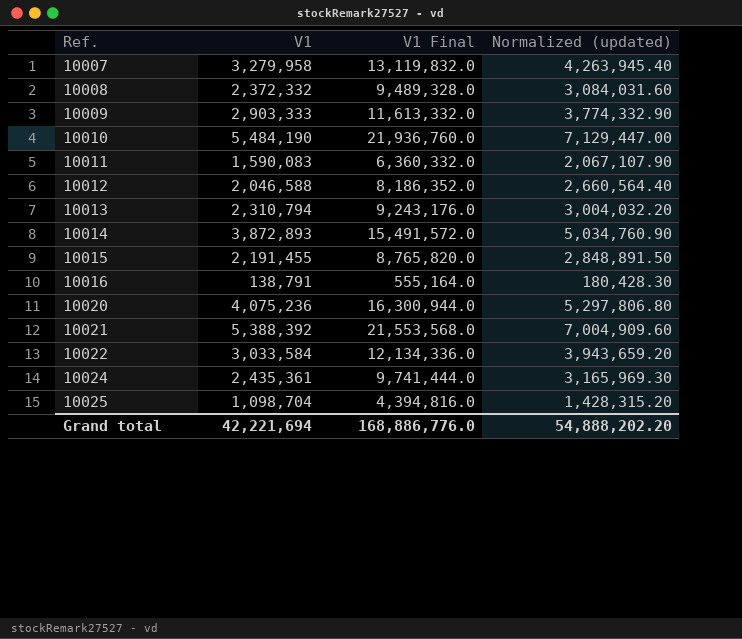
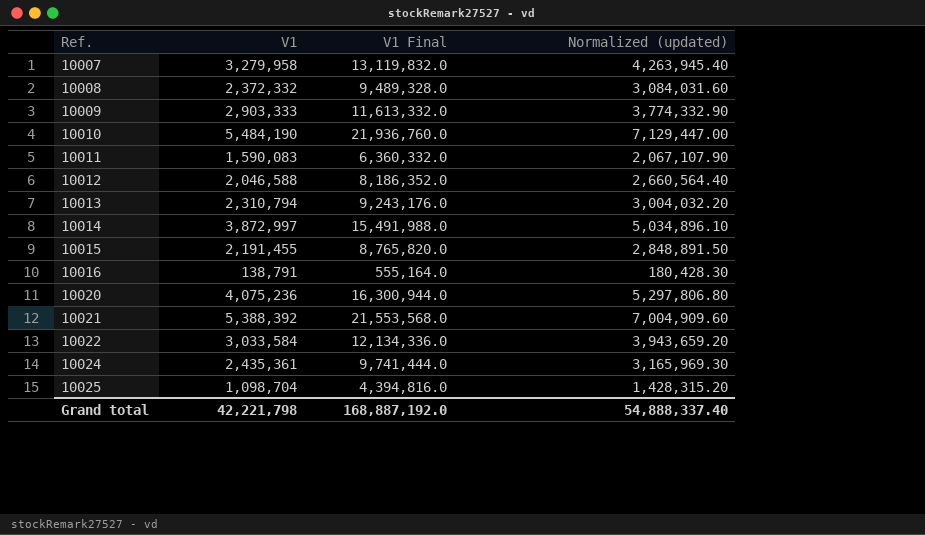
10014 | V1: 3,872,893 -> 3,872,997
10014 | V1 Final: 15,491,572.0 -> 15,491,988.0
10014 | Normalized (updated): 5,034,760.90 -> 5,034,896.10
Grand total | V1: 42,221,694 -> 42,221,798
Grand total | V1 Final: 168,886,776.0 -> 168,887,192.0
Grand total | Normalized (updated): 54,888,202.20 -> 54,888,337.40

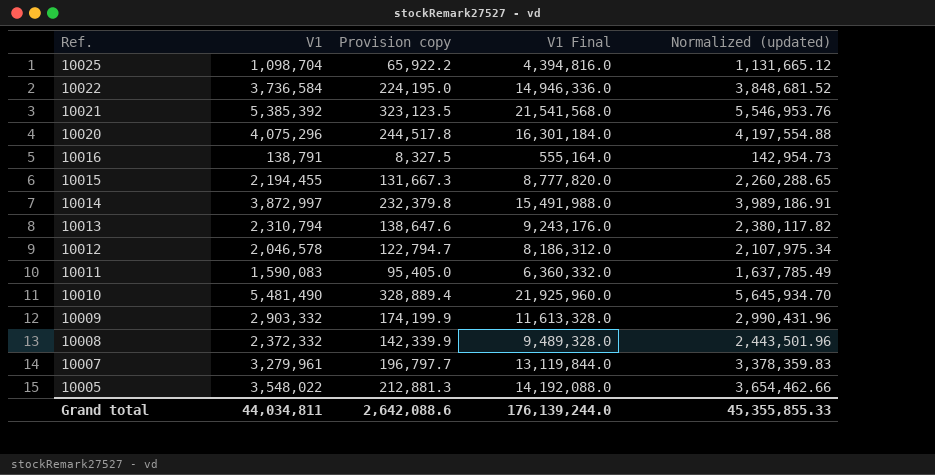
row order: Ref. ascending -> Ref. descending
column Provision copy | formula: none -> [V1] * 0.06
column Normalized (updated) | formula: [V1] * 1.3 -> [V1] * 1.03
row 10024: 2,435,361 | 9,741,444.0 | 3,165,969.30 -> none
10022 | V1: 3,033,584 -> 3,736,584
10022 | V1 Final: 12,134,336.0 -> 14,946,336.0
10021 | V1: 5,388,392 -> 5,385,392
10021 | V1 Final: 21,553,568.0 -> 21,541,568.0
10020 | V1: 4,075,236 -> 4,075,296
10020 | V1 Final: 16,300,944.0 -> 16,301,184.0
10015 | V1: 2,191,455 -> 2,194,455
10015 | V1 Final: 8,765,820.0 -> 8,777,820.0
10012 | V1: 2,046,588 -> 2,046,578
10012 | V1 Final: 8,186,352.0 -> 8,186,312.0
10010 | V1: 5,484,190 -> 5,481,490
10010 | V1 Final: 21,936,760.0 -> 21,925,960.0
10009 | V1: 2,903,333 -> 2,903,332
10009 | V1 Final: 11,613,332.0 -> 11,613,328.0
10007 | V1: 3,279,958 -> 3,279,961
10007 | V1 Final: 13,119,832.0 -> 13,119,844.0
row 10005: none -> 3,548,022 | 212,881.3 | 14,192,088.0 | 3,654,462.66
Grand total | V1: 42,221,798 -> 44,034,811
Grand total | V1 Final: 168,887,192.0 -> 176,139,244.0
Grand total | Normalized (updated): 54,888,337.40 -> 45,355,855.33

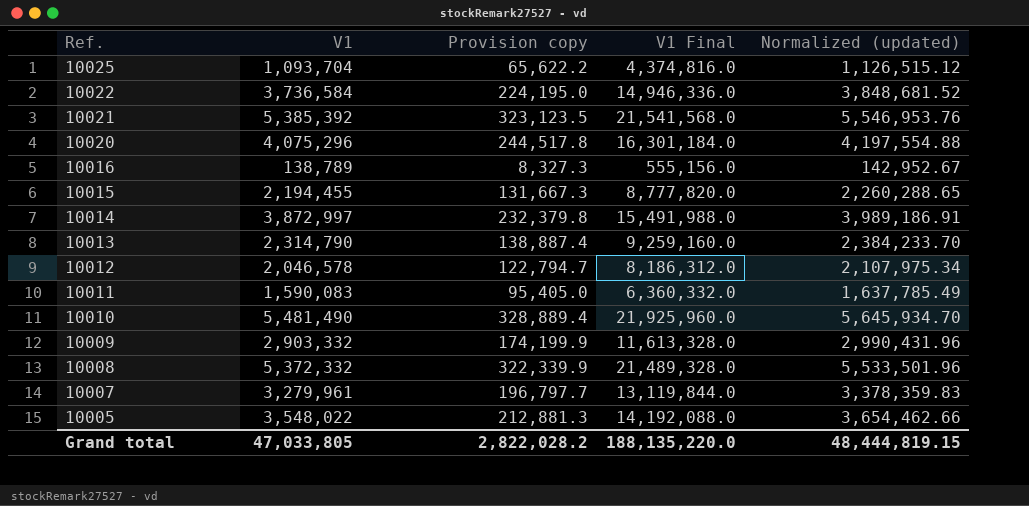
10025 | V1: 1,098,704 -> 1,093,704
10025 | Provision copy: 65,922.2 -> 65,622.2
10025 | V1 Final: 4,394,816.0 -> 4,374,816.0
10025 | Normalized (updated): 1,131,665.12 -> 1,126,515.12
10016 | V1: 138,791 -> 138,789
10016 | Provision copy: 8,327.5 -> 8,327.3
10016 | V1 Final: 555,164.0 -> 555,156.0
10016 | Normalized (updated): 142,954.73 -> 142,952.67
10013 | V1: 2,310,794 -> 2,314,790
10013 | Provision copy: 138,647.6 -> 138,887.4
10013 | V1 Final: 9,243,176.0 -> 9,259,160.0
10013 | Normalized (updated): 2,380,117.82 -> 2,384,233.70
10008 | V1: 2,372,332 -> 5,372,332
10008 | Provision copy: 142,339.9 -> 322,339.9
10008 | V1 Final: 9,489,328.0 -> 21,489,328.0
10008 | Normalized (updated): 2,443,501.96 -> 5,533,501.96
Grand total | V1: 44,034,811 -> 47,033,805
Grand total | Provision copy: 2,642,088.6 -> 2,822,028.2
Grand total | V1 Final: 176,139,244.0 -> 188,135,220.0
Grand total | Normalized (updated): 45,355,855.33 -> 48,444,819.15

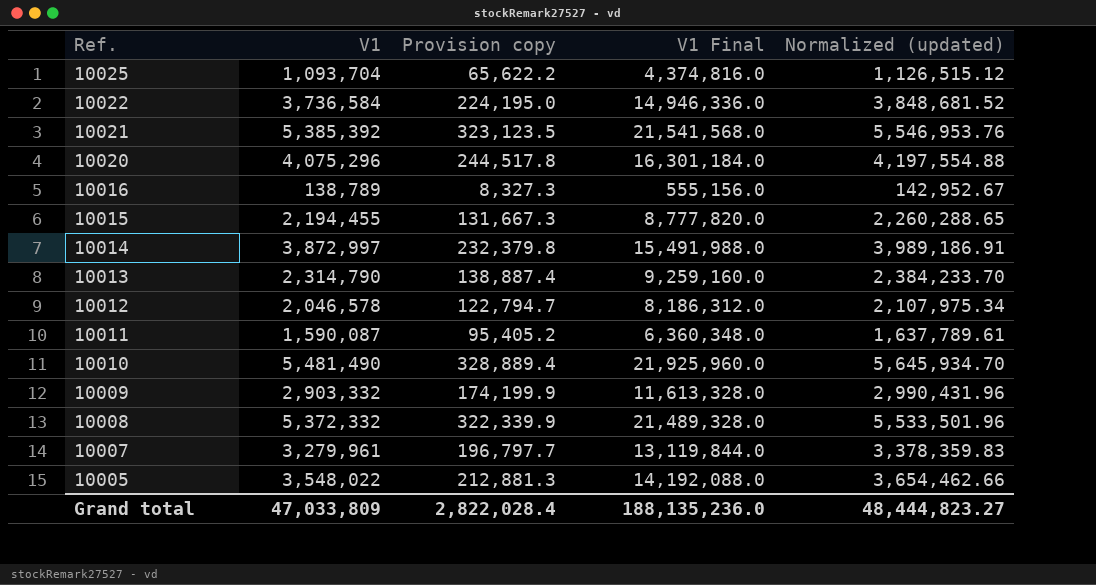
10011 | V1: 1,590,083 -> 1,590,087
10011 | Provision copy: 95,405.0 -> 95,405.2
10011 | V1 Final: 6,360,332.0 -> 6,360,348.0
10011 | Normalized (updated): 1,637,785.49 -> 1,637,789.61
Grand total | V1: 47,033,805 -> 47,033,809
Grand total | Provision copy: 2,822,028.2 -> 2,822,028.4
Grand total | V1 Final: 188,135,220.0 -> 188,135,236.0
Grand total | Normalized (updated): 48,444,819.15 -> 48,444,823.27

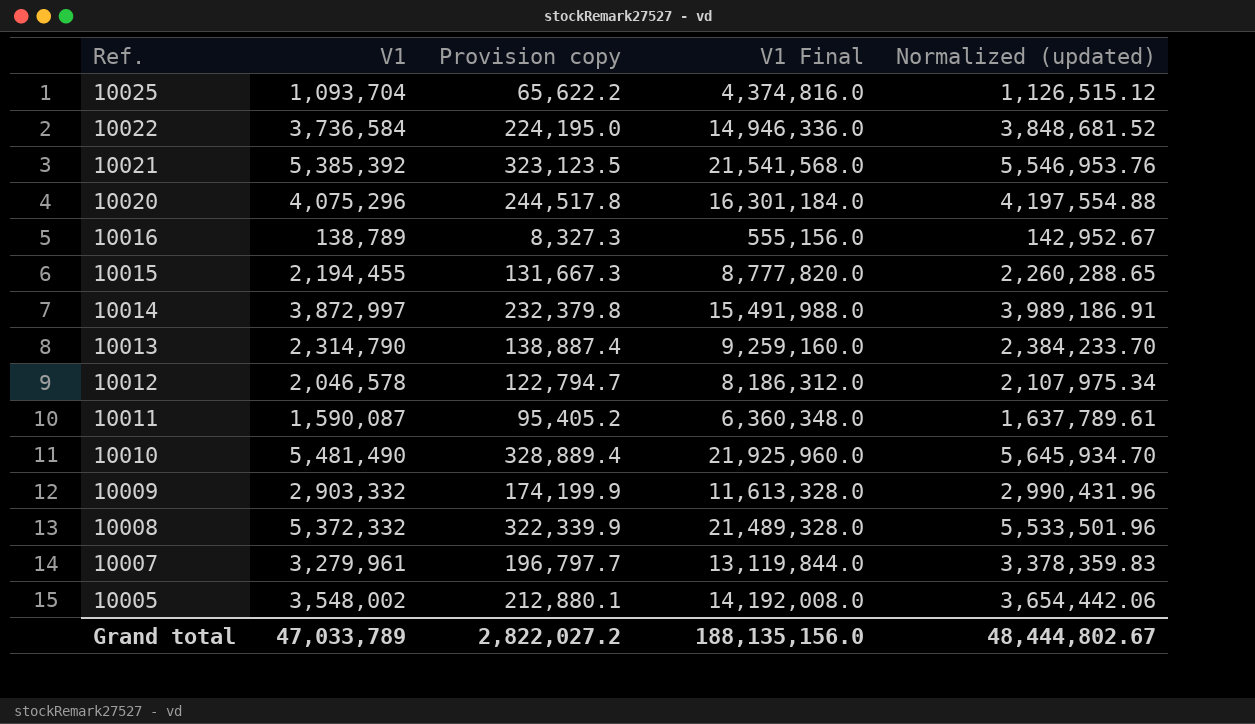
10005 | V1: 3,548,022 -> 3,548,002
10005 | Provision copy: 212,881.3 -> 212,880.1
10005 | V1 Final: 14,192,088.0 -> 14,192,008.0
10005 | Normalized (updated): 3,654,462.66 -> 3,654,442.06
Grand total | V1: 47,033,809 -> 47,033,789
Grand total | Provision copy: 2,822,028.4 -> 2,822,027.2
Grand total | V1 Final: 188,135,236.0 -> 188,135,156.0
Grand total | Normalized (updated): 48,444,823.27 -> 48,444,802.67

